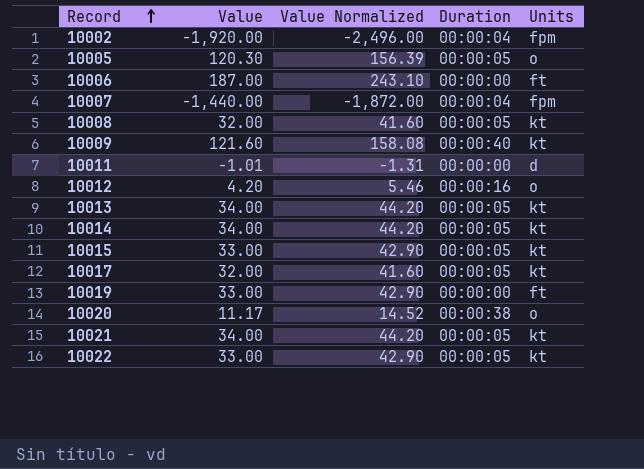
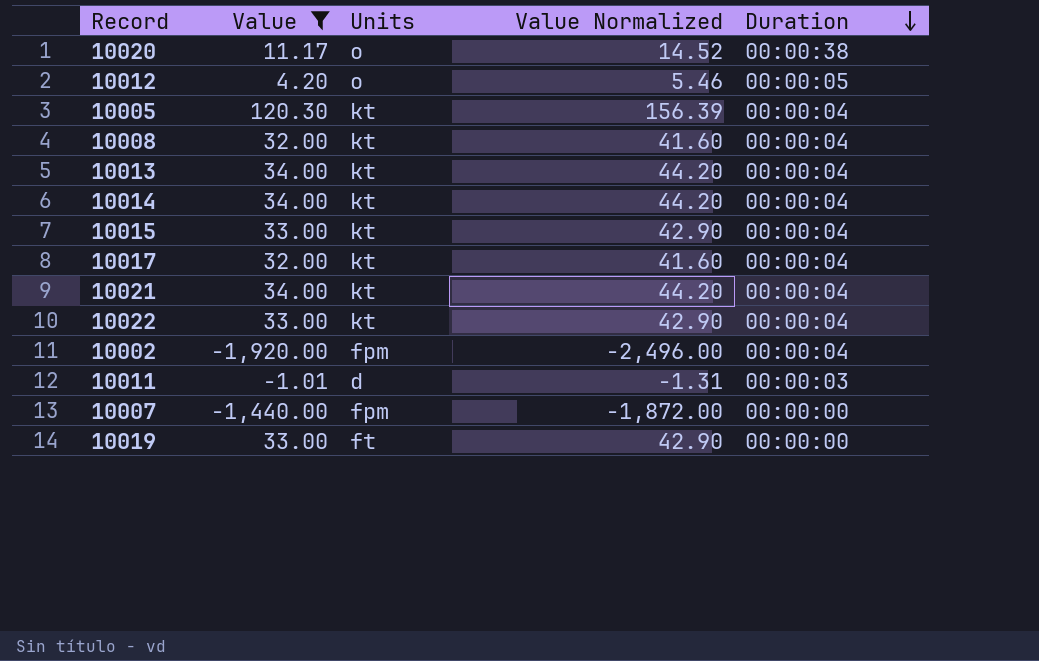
filter: none -> Value <= 120.30
row order: Record ascending -> Duration descending
column Units | position: 5 -> 3
10012 | Duration: 00:00:16 -> 00:00:05
10005 | Units: o -> kt
10005 | Duration: 00:00:05 -> 00:00:04
10008 | Duration: 00:00:05 -> 00:00:04
10013 | Duration: 00:00:05 -> 00:00:04
10014 | Duration: 00:00:05 -> 00:00:04
10015 | Duration: 00:00:05 -> 00:00:04
10017 | Duration: 00:00:05 -> 00:00:04
10021 | Duration: 00:00:05 -> 00:00:04
10022 | Duration: 00:00:05 -> 00:00:04
10011 | Duration: 00:00:00 -> 00:00:03
10007 | Duration: 00:00:04 -> 00:00:00

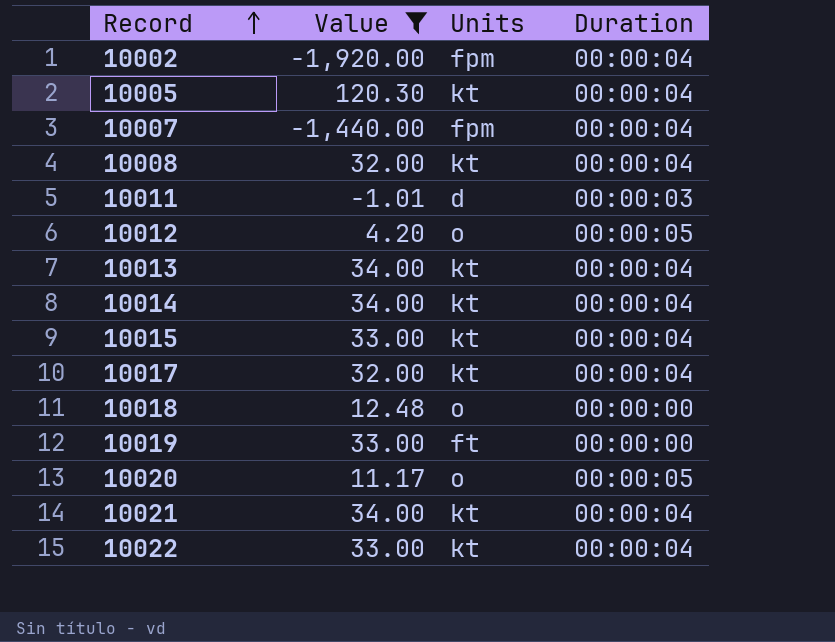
row order: Duration descending -> Record ascending
column Value Normalized | formula: [Value] * 1.3 -> none
10007 | Duration: 00:00:00 -> 00:00:04
row 10018: none -> 12.48 | o | 00:00:00
10020 | Duration: 00:00:38 -> 00:00:05

